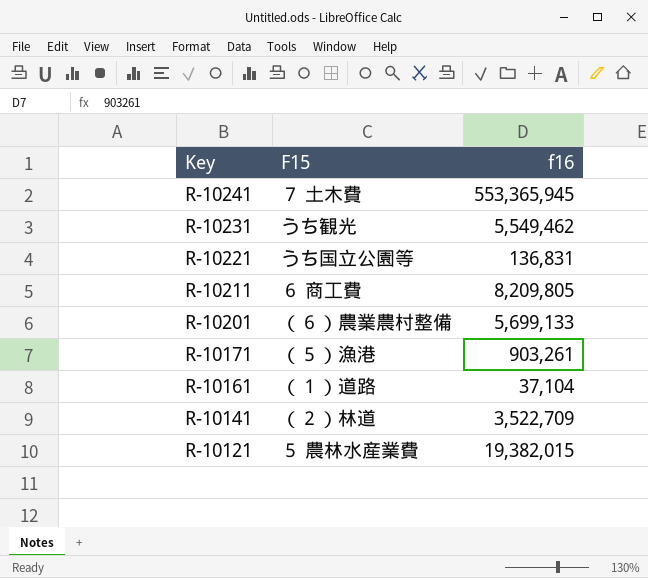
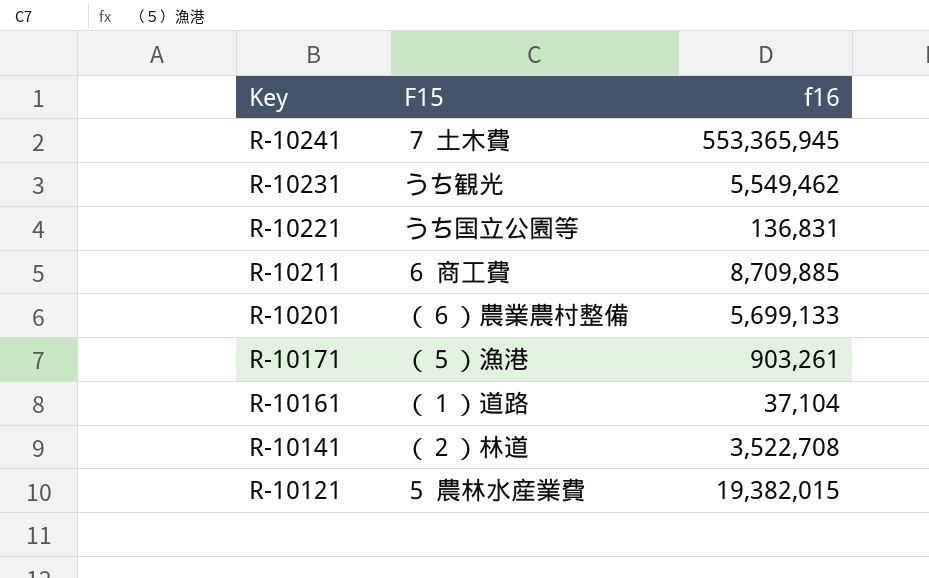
R-10211 | f16: 8,209,805 -> 8,709,885
R-10141 | f16: 3,522,709 -> 3,522,708

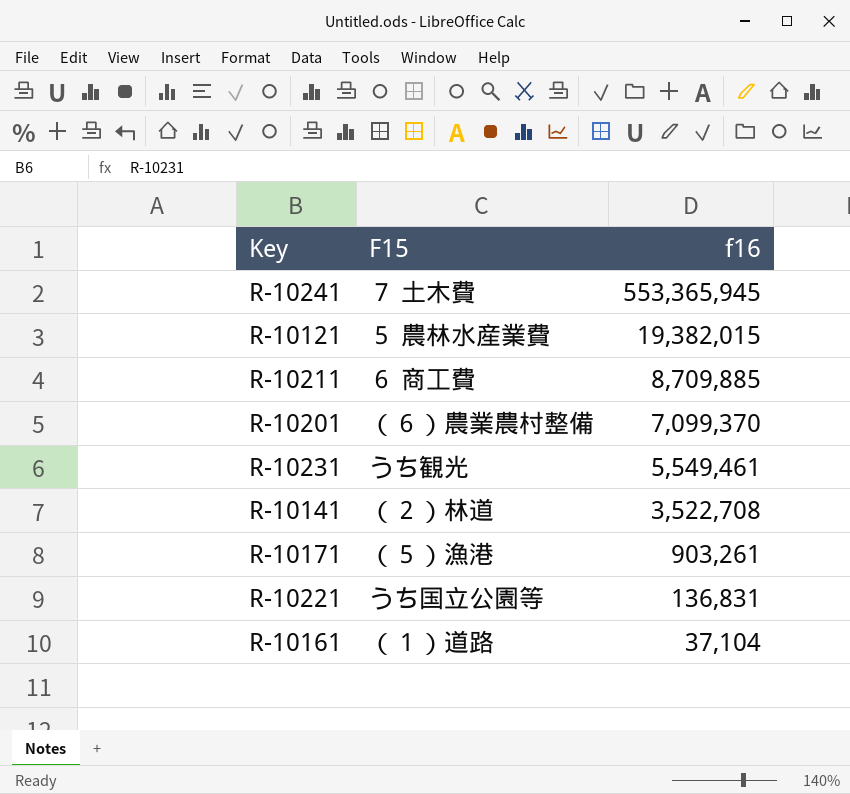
row order: Key descending -> f16 descending
R-10201 | f16: 5,699,133 -> 7,099,370
R-10231 | f16: 5,549,462 -> 5,549,461

